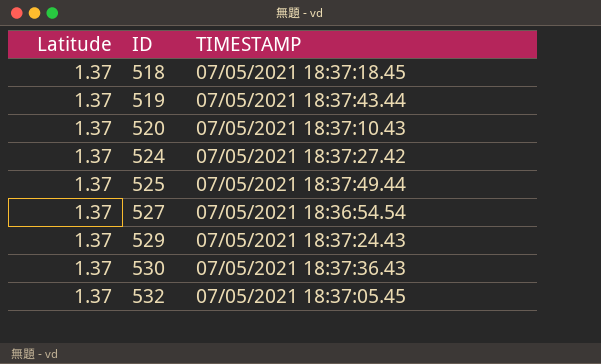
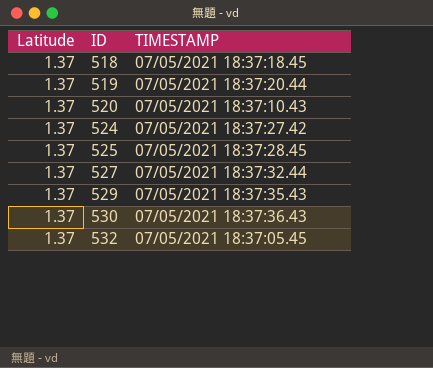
519 | TIMESTAMP: 07/05/2021 18:37:43.44 -> 07/05/2021 18:37:20.44
525 | TIMESTAMP: 07/05/2021 18:37:49.44 -> 07/05/2021 18:37:28.45
527 | TIMESTAMP: 07/05/2021 18:36:54.54 -> 07/05/2021 18:37:32.44
529 | TIMESTAMP: 07/05/2021 18:37:24.43 -> 07/05/2021 18:37:35.43

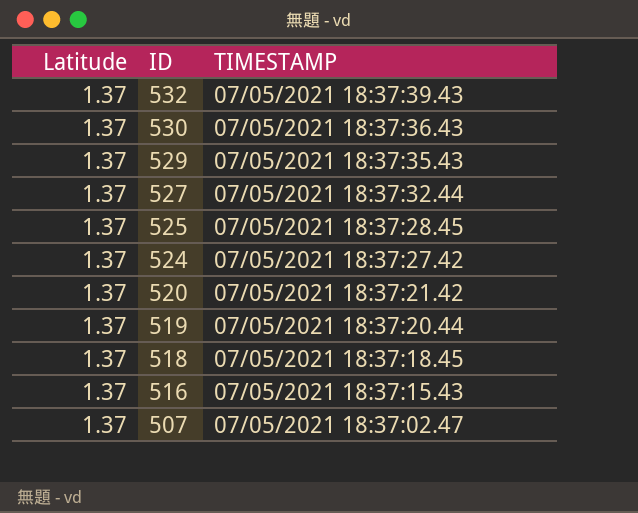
row order: ID ascending -> ID descending
532 | TIMESTAMP: 07/05/2021 18:37:05.45 -> 07/05/2021 18:37:39.43
520 | TIMESTAMP: 07/05/2021 18:37:10.43 -> 07/05/2021 18:37:21.42
row 516: none -> 1.37 | 07/05/2021 18:37:15.43
row 507: none -> 1.37 | 07/05/2021 18:37:02.47

